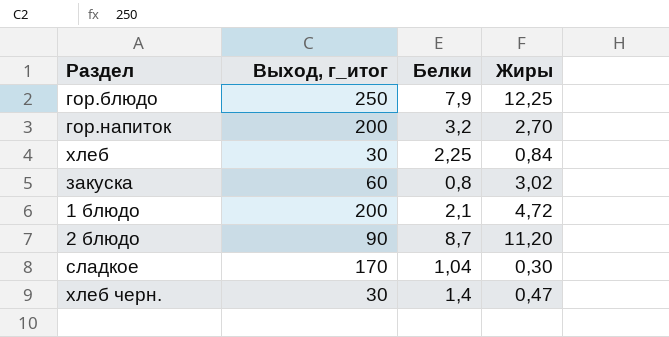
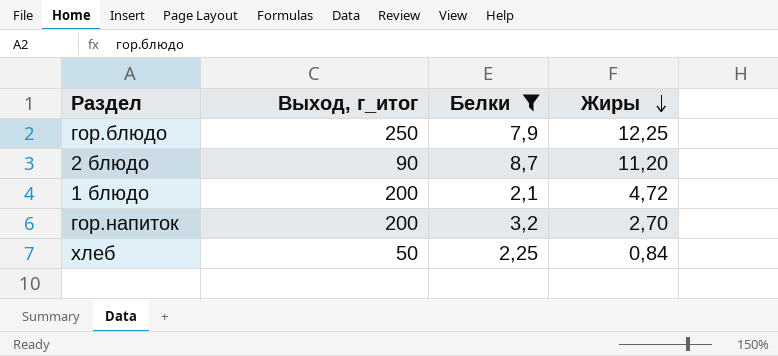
filter: none -> Белки >= 2,1
row order: none -> Жиры descending
хлеб | Выход, г_итог: 30 -> 50

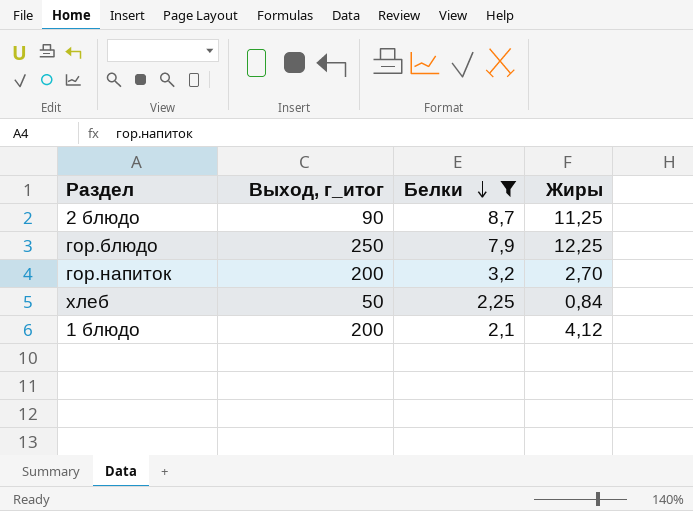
row order: Жиры descending -> Белки descending
2 блюдо | Жиры: 11,20 -> 11,25
1 блюдо | Жиры: 4,72 -> 4,12

